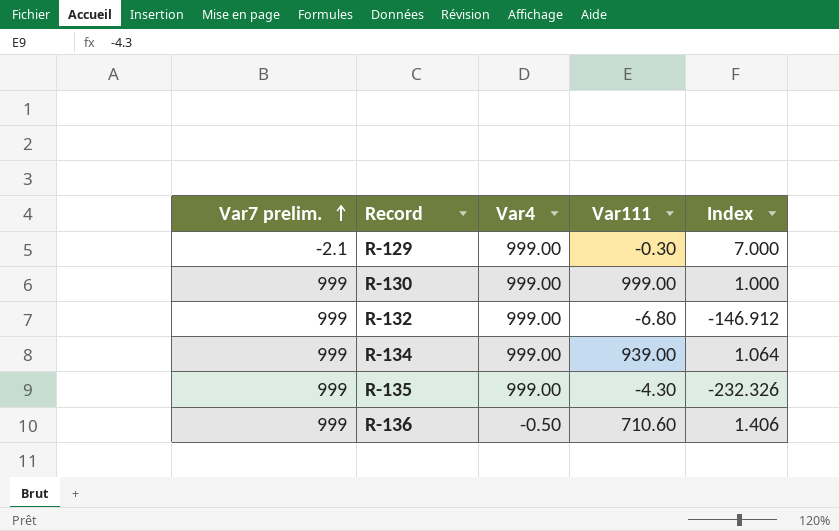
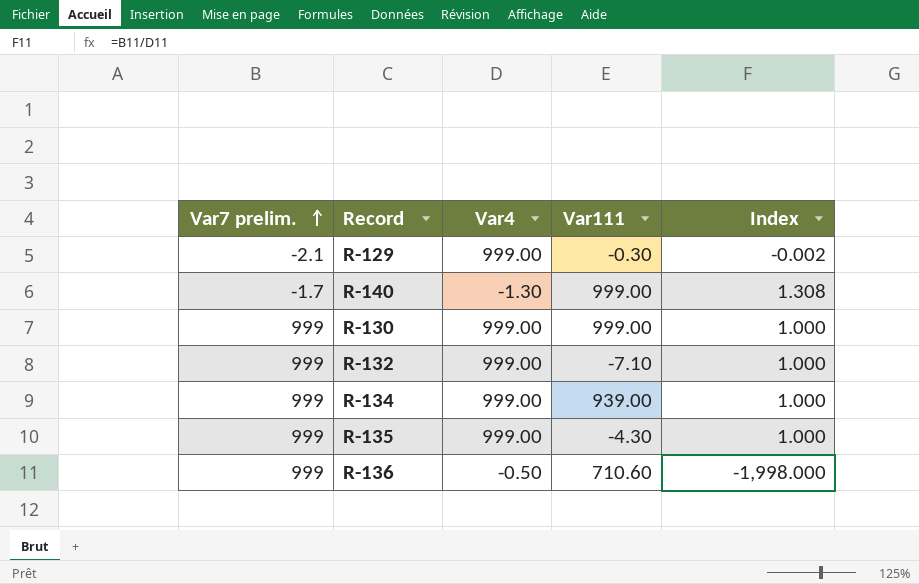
column Index | formula: [Var7 prelim.] / [Var111] -> [Var7 prelim.] / [Var4]
row R-140: none -> -1.7 | -1.30 | 999.00 | 1.308
R-132 | Var111: -6.80 -> -7.10

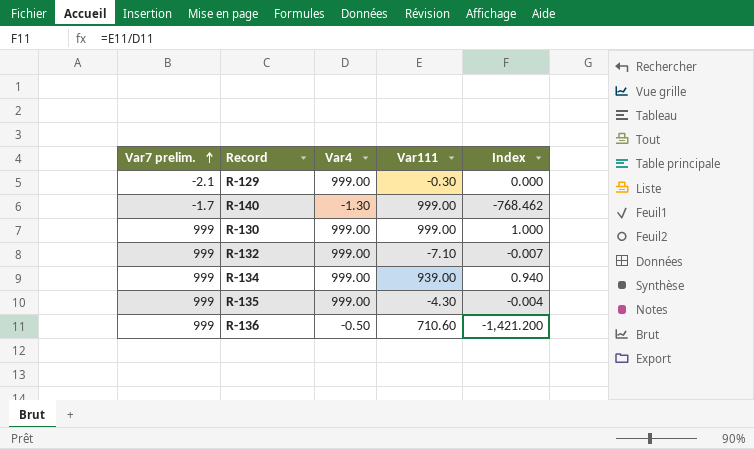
column Index | formula: [Var7 prelim.] / [Var4] -> [Var111] / [Var4]

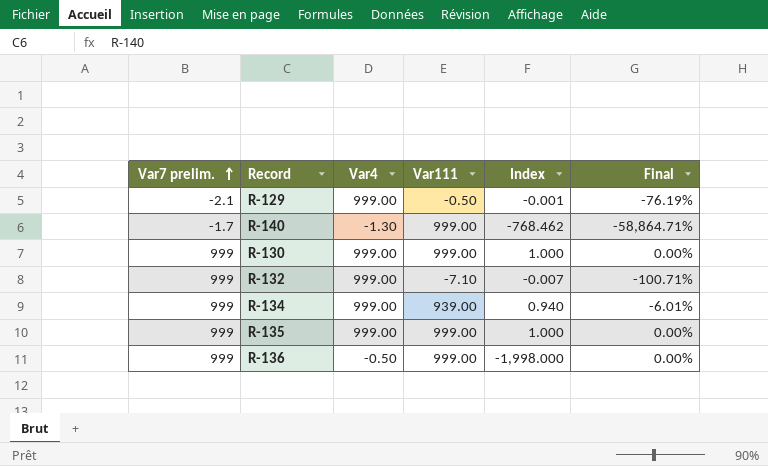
column Final | formula: none -> ([Var111] - [Var7 prelim.]) / [Var7 prelim.]
R-129 | Var111: -0.30 -> -0.50
R-129 | Index: 0.000 -> -0.001
R-135 | Var111: -4.30 -> 999.00
R-135 | Index: -0.004 -> 1.000
R-136 | Var111: 710.60 -> 999.00
R-136 | Index: -1,421.200 -> -1,998.000

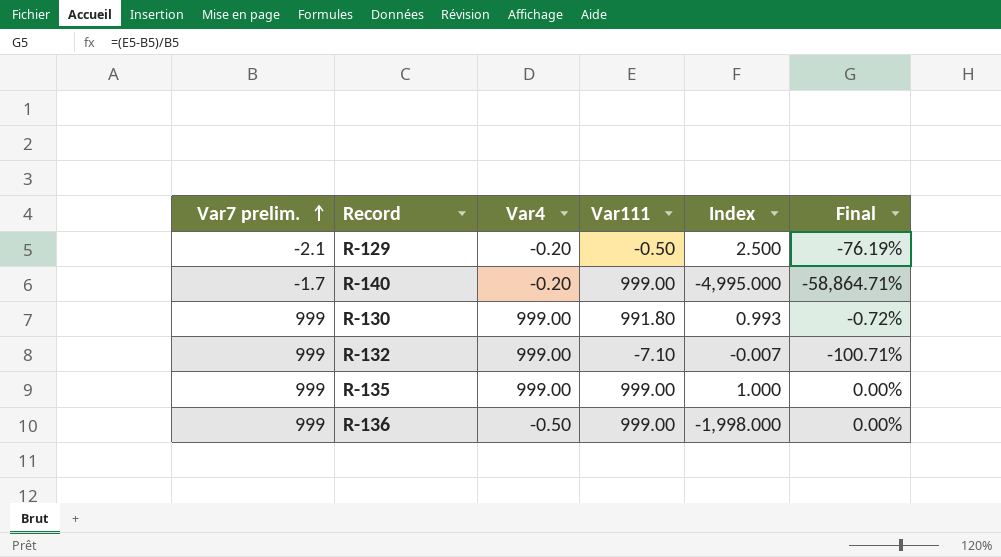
row R-134: 999 | 999.00 | 939.00 | 0.940 | -6.01% -> none
R-129 | Var4: 999.00 -> -0.20
R-129 | Index: -0.001 -> 2.500
R-140 | Var4: -1.30 -> -0.20
R-140 | Index: -768.462 -> -4,995.000
R-130 | Var111: 999.00 -> 991.80
R-130 | Index: 1.000 -> 0.993
R-130 | Final: 0.00% -> -0.72%

